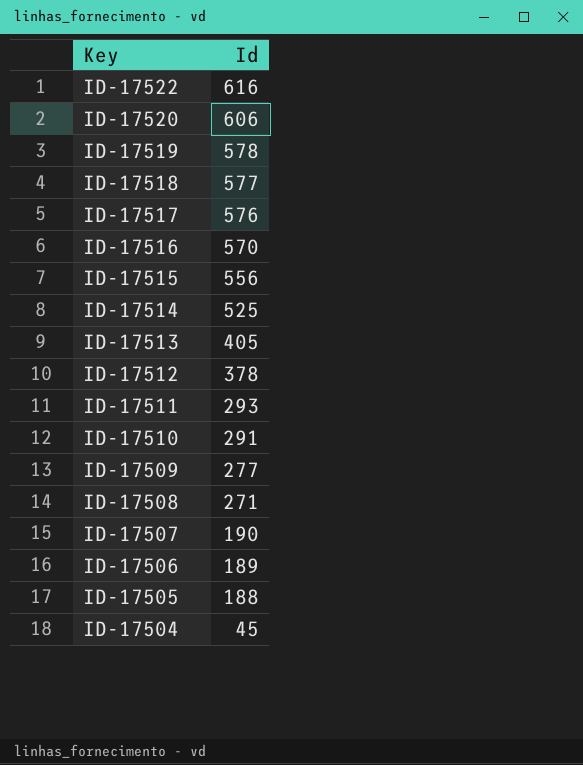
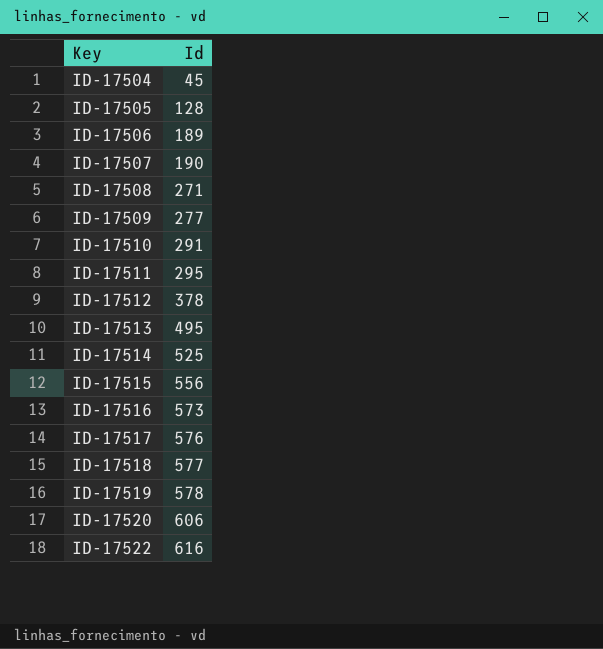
row order: Key descending -> Key ascending
ID-17505 | Id: 188 -> 128
ID-17511 | Id: 293 -> 295
ID-17513 | Id: 405 -> 495
ID-17516 | Id: 570 -> 573

